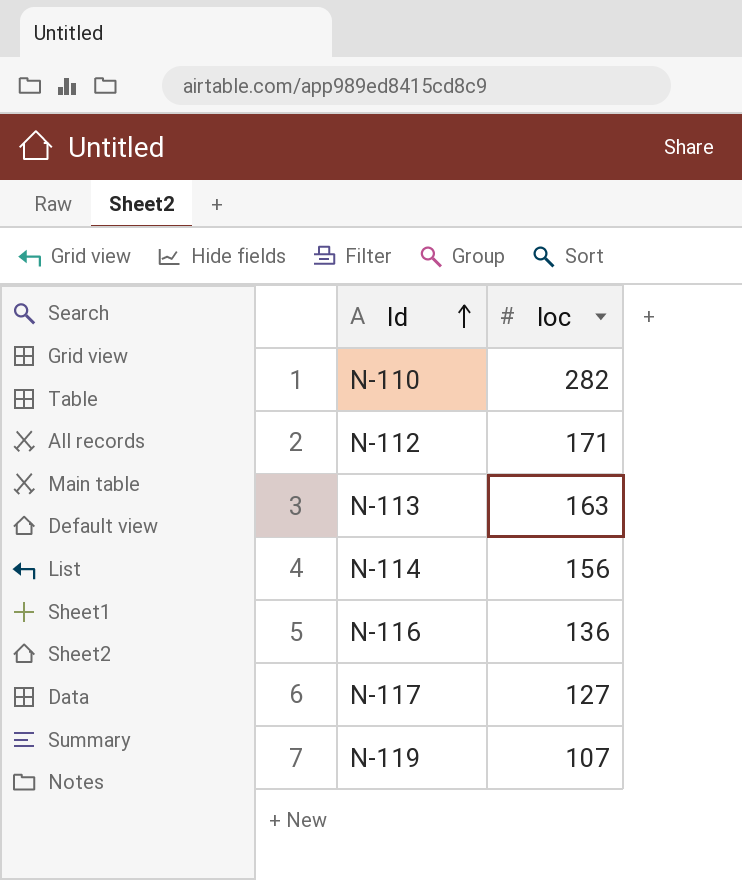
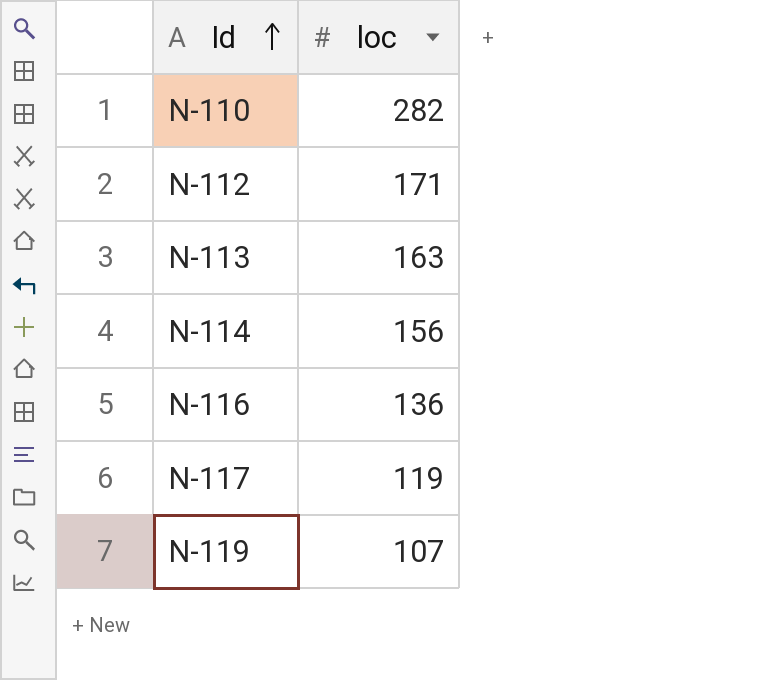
N-117 | loc: 127 -> 119

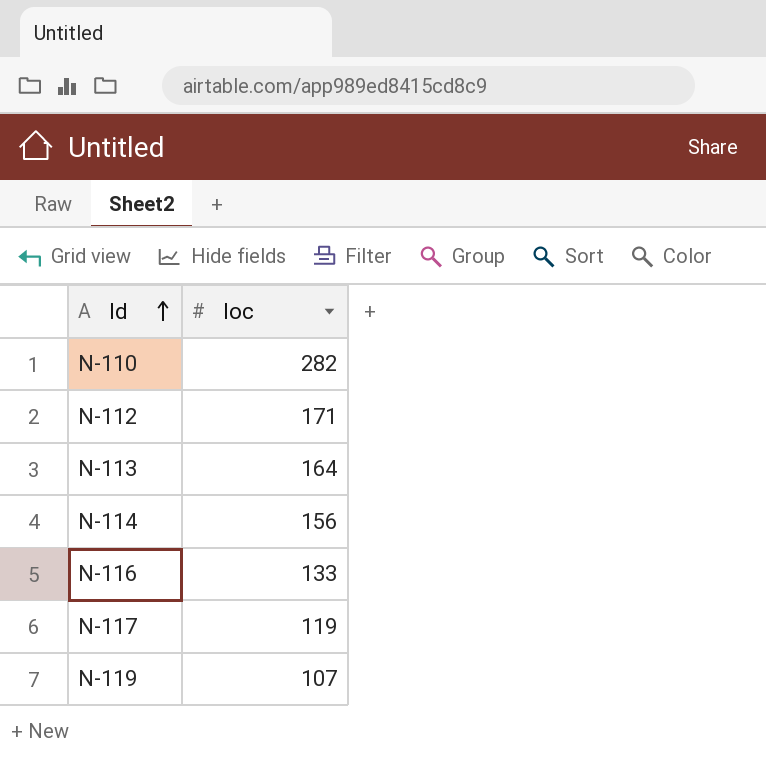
N-113 | loc: 163 -> 164
N-116 | loc: 136 -> 133

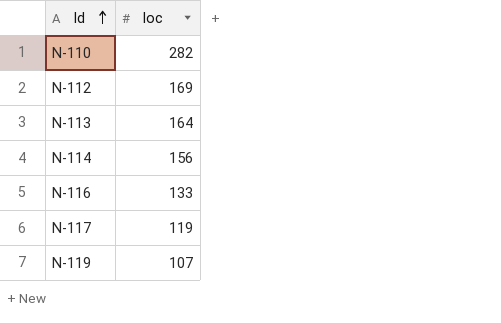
N-112 | loc: 171 -> 169

